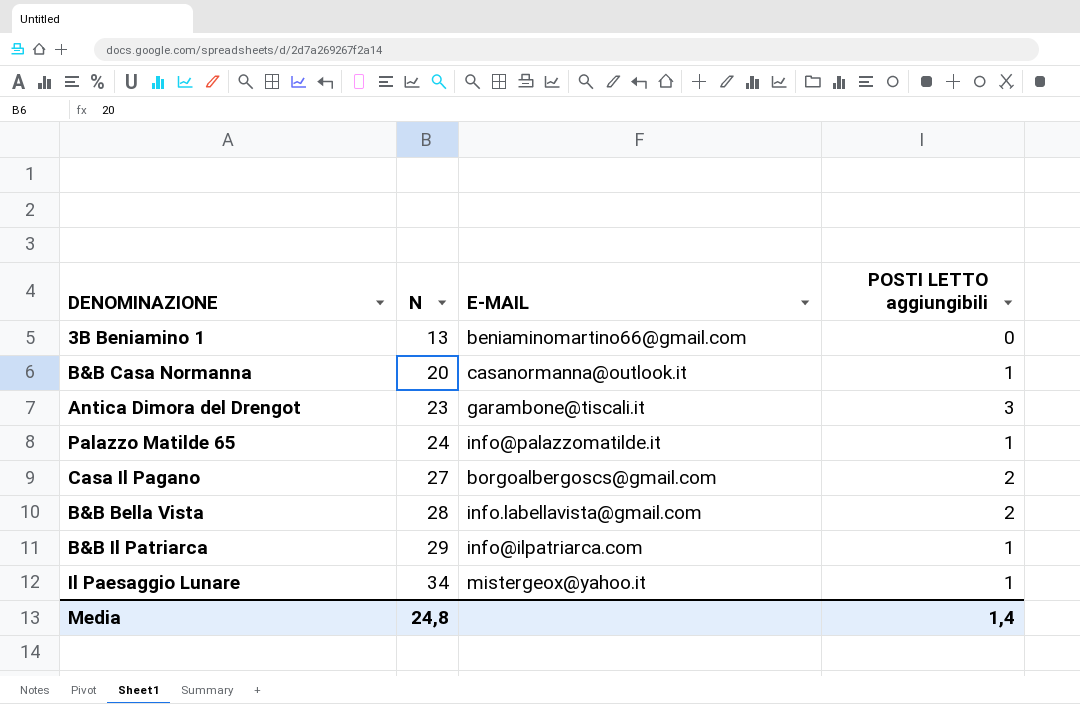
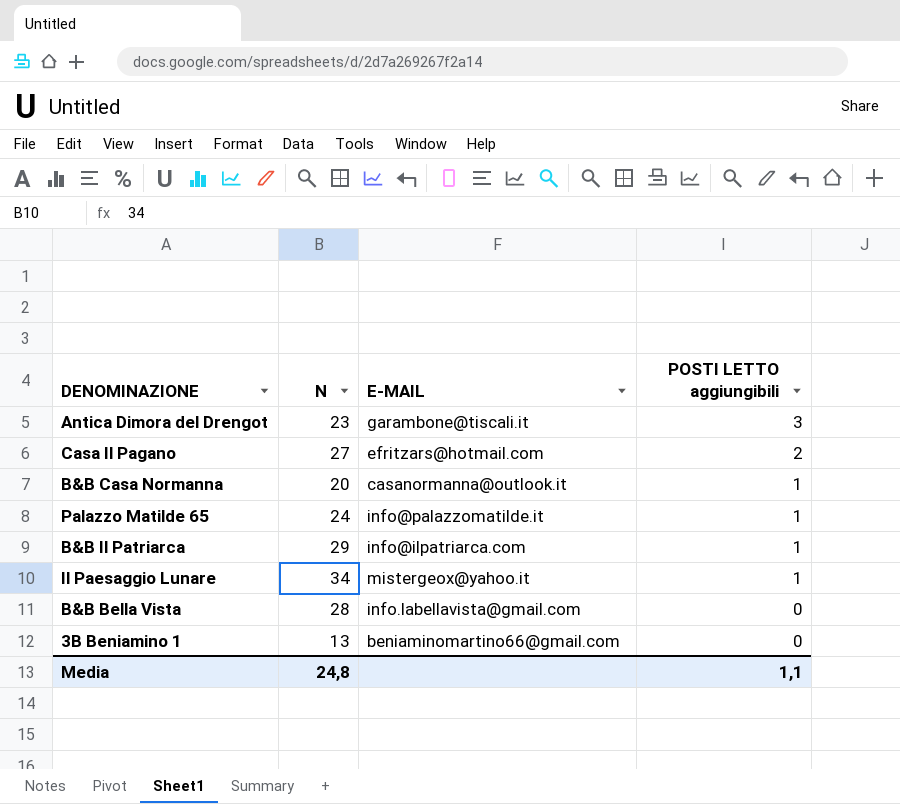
row order: N ascending -> POSTI LETTO aggiungibili descending
Casa Il Pagano | E-MAIL: borgoalbergoscs@gmail.com -> efritzars@hotmail.com
B&B Bella Vista | POSTI LETTO aggiungibili: 2 -> 0
Media | POSTI LETTO aggiungibili: 1,4 -> 1,1

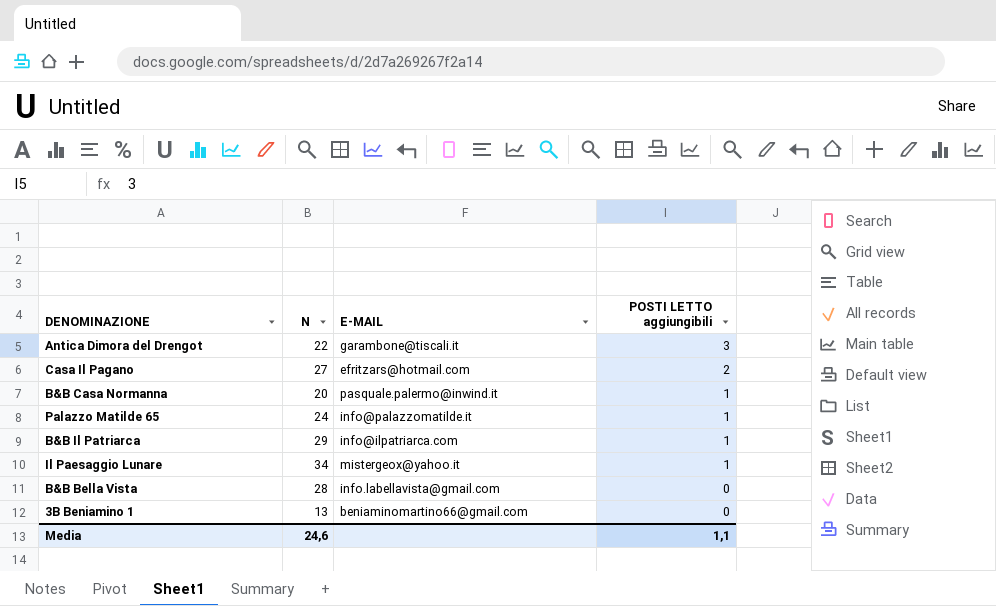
Antica Dimora del Drengot | N: 23 -> 22
B&B Casa Normanna | E-MAIL: casanormanna@outlook.it -> pasquale.palermo@inwind.it
Media | N: 24,8 -> 24,6

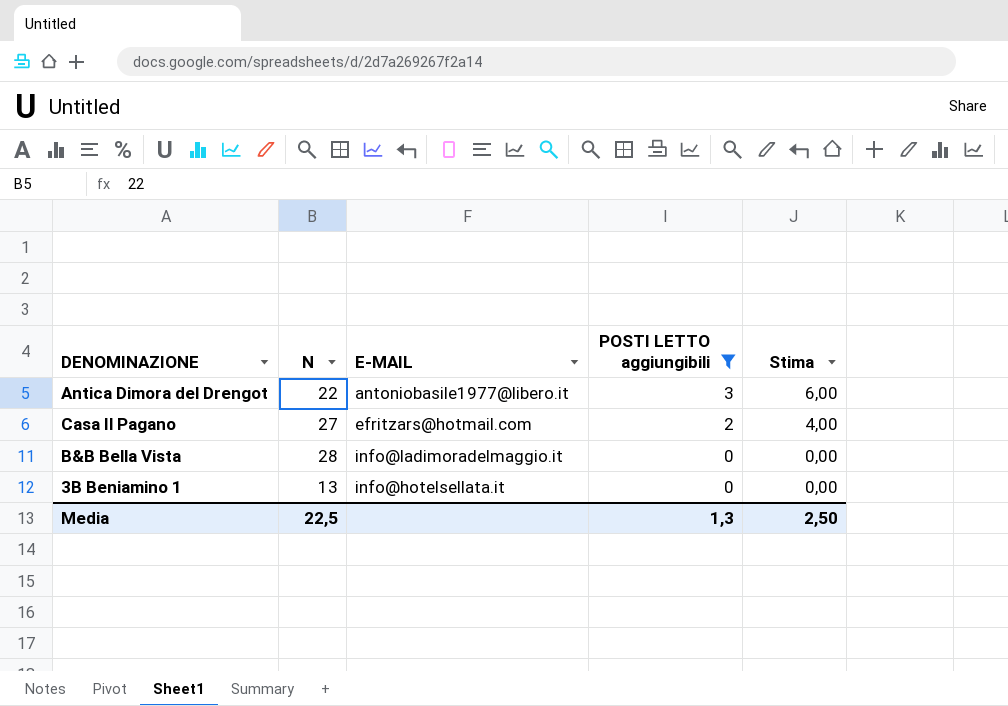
filter: none -> POSTI LETTO aggiungibili != 1
column Stima | formula: none -> [POSTI LETTO aggiungibili] * 2
Antica Dimora del Drengot | E-MAIL: garambone@tiscali.it -> antoniobasile1977@libero.it
B&B Bella Vista | E-MAIL: info.labellavista@gmail.com -> info@ladimoradelmaggio.it
3B Beniamino 1 | E-MAIL: beniaminomartino66@gmail.com -> info@hotelsellata.it
Media | N: 24,6 -> 22,5
Media | POSTI LETTO aggiungibili: 1,1 -> 1,3

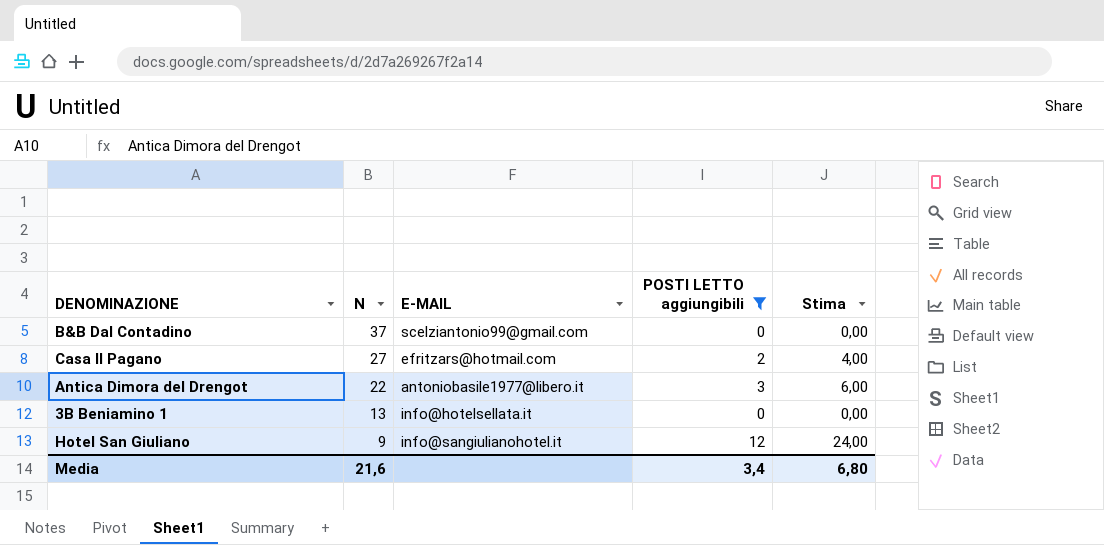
row order: POSTI LETTO aggiungibili descending -> N descending
row B&B Bella Vista: 28 | info@ladimoradelmaggio.it | 0 | 0,00 -> none
row B&B Dal Contadino: none -> 37 | scelziantonio99@gmail.com | 0 | 0,00
row Hotel San Giuliano: none -> 9 | info@sangiulianohotel.it | 12 | 24,00
Media | N: 22,5 -> 21,6
Media | POSTI LETTO aggiungibili: 1,3 -> 3,4
Media | Stima: 2,50 -> 6,80

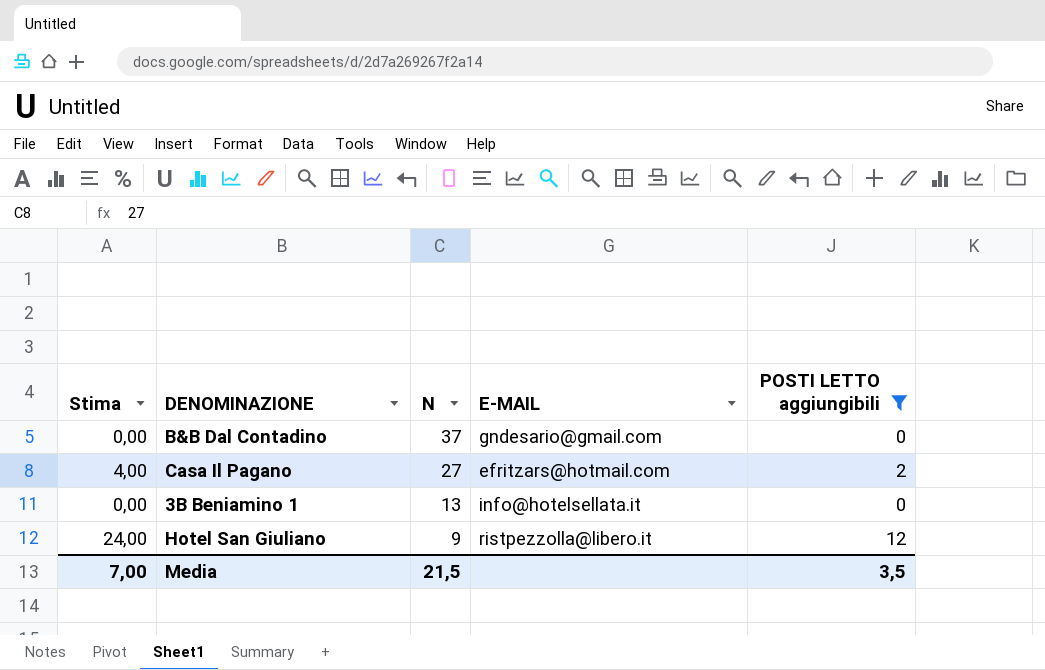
column Stima | position: 5 -> 1
row Antica Dimora del Drengot: 22 | antoniobasile1977@libero.it | 3 | 6,00 -> none
B&B Dal Contadino | E-MAIL: scelziantonio99@gmail.com -> gndesario@gmail.com
Hotel San Giuliano | E-MAIL: info@sangiulianohotel.it -> ristpezzolla@libero.it
Media | Stima: 6,80 -> 7,00
Media | N: 21,6 -> 21,5
Media | POSTI LETTO aggiungibili: 3,4 -> 3,5

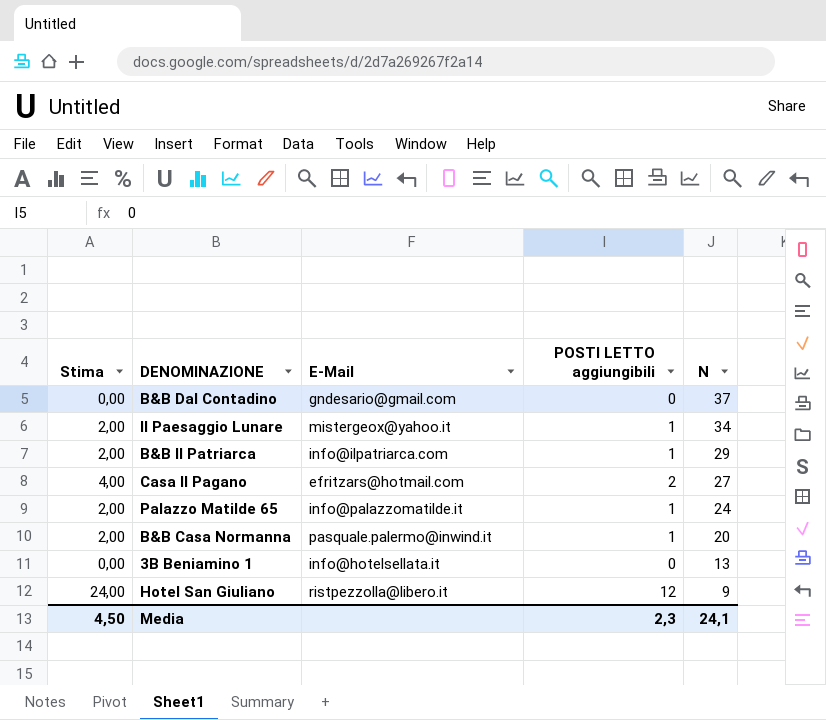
filter: POSTI LETTO aggiungibili != 1 -> none
column name: E-MAIL -> E-Mail
column N | position: 3 -> 5
Media | Stima: 7,00 -> 4,50
Media | POSTI LETTO aggiungibili: 3,5 -> 2,3
Media | N: 21,5 -> 24,1

